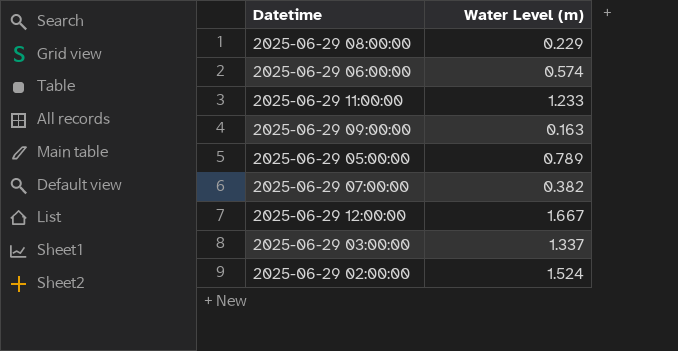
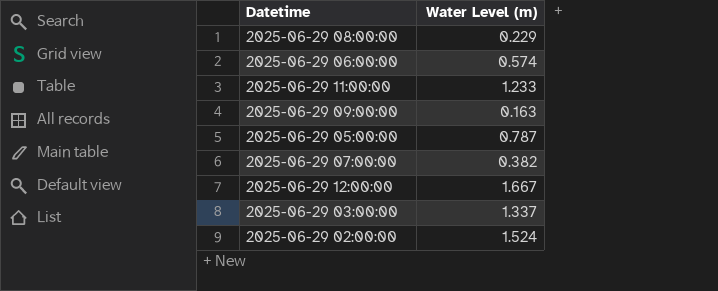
2025-06-29 05:00:00 | Water Level (m): 0.789 -> 0.787

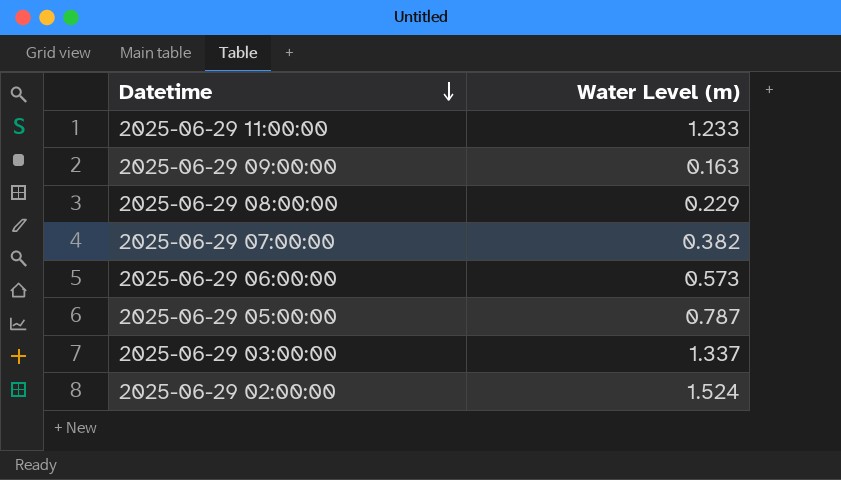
row order: none -> Datetime descending
row 2025-06-29 12:00:00: 1.667 -> none
2025-06-29 06:00:00 | Water Level (m): 0.574 -> 0.573

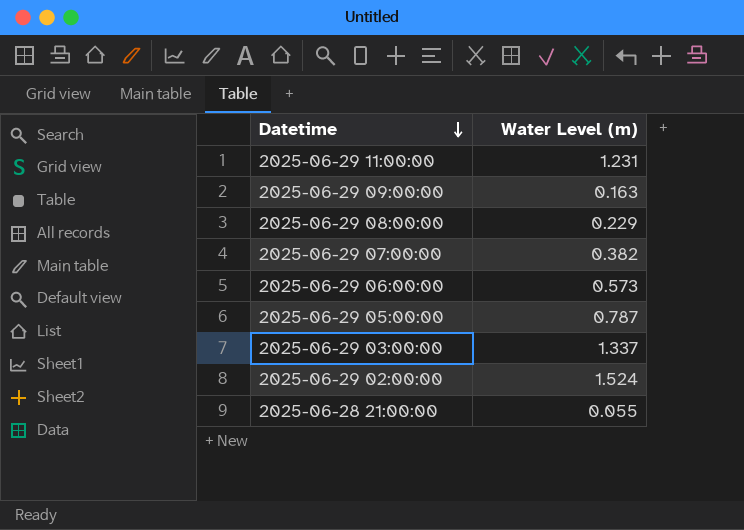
2025-06-29 11:00:00 | Water Level (m): 1.233 -> 1.231
row 2025-06-28 21:00:00: none -> 0.055

